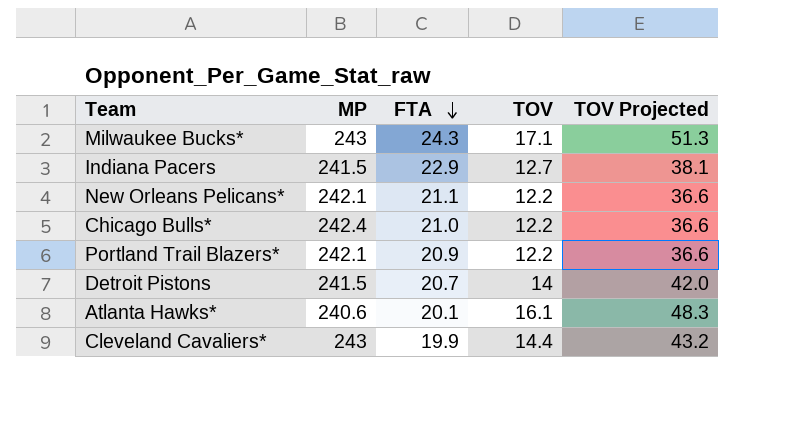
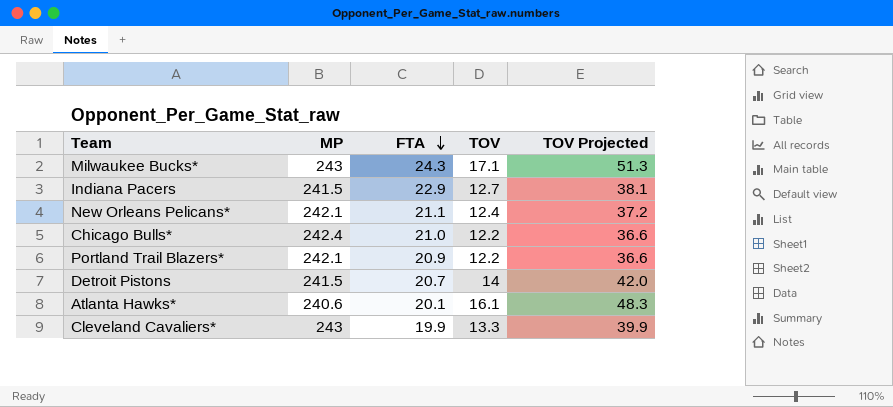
New Orleans Pelicans* | TOV: 12.2 -> 12.4
New Orleans Pelicans* | TOV Projected: 36.6 -> 37.2
Cleveland Cavaliers* | TOV: 14.4 -> 13.3
Cleveland Cavaliers* | TOV Projected: 43.2 -> 39.9

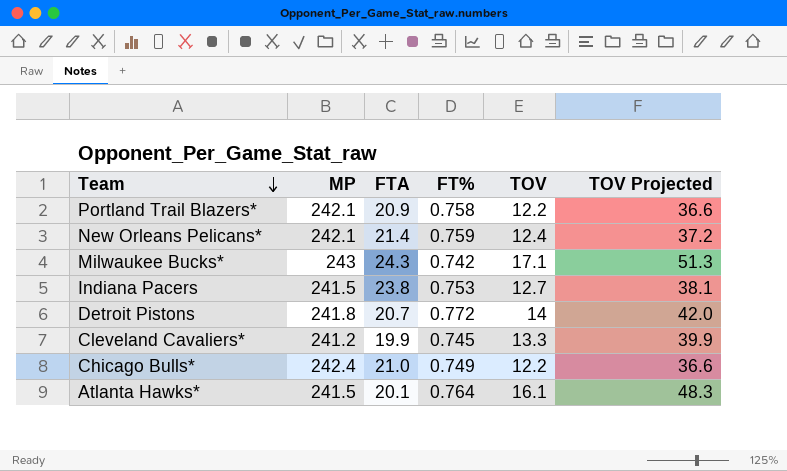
row order: FTA descending -> Team descending
column FT% | position: none -> 4
New Orleans Pelicans* | FTA: 21.1 -> 21.4
Indiana Pacers | FTA: 22.9 -> 23.8
Detroit Pistons | MP: 241.5 -> 241.8
Cleveland Cavaliers* | MP: 243 -> 241.2
Atlanta Hawks* | MP: 240.6 -> 241.5

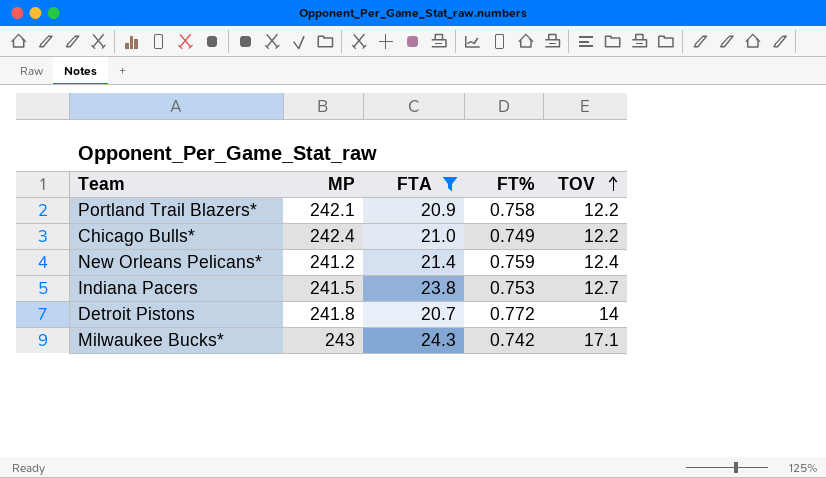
filter: none -> FTA >= 20.7
row order: Team descending -> TOV ascending
column TOV Projected | formula: [TOV] * 3 -> none
New Orleans Pelicans* | MP: 242.1 -> 241.2

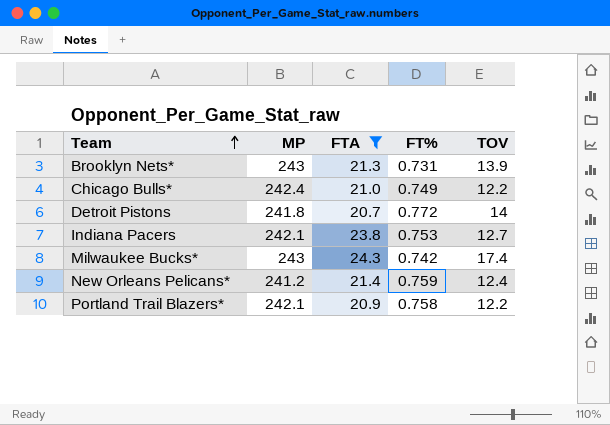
row order: TOV ascending -> Team ascending
row Brooklyn Nets*: none -> 243 | 21.3 | 0.731 | 13.9
Indiana Pacers | MP: 241.5 -> 242.1
Milwaukee Bucks* | TOV: 17.1 -> 17.4

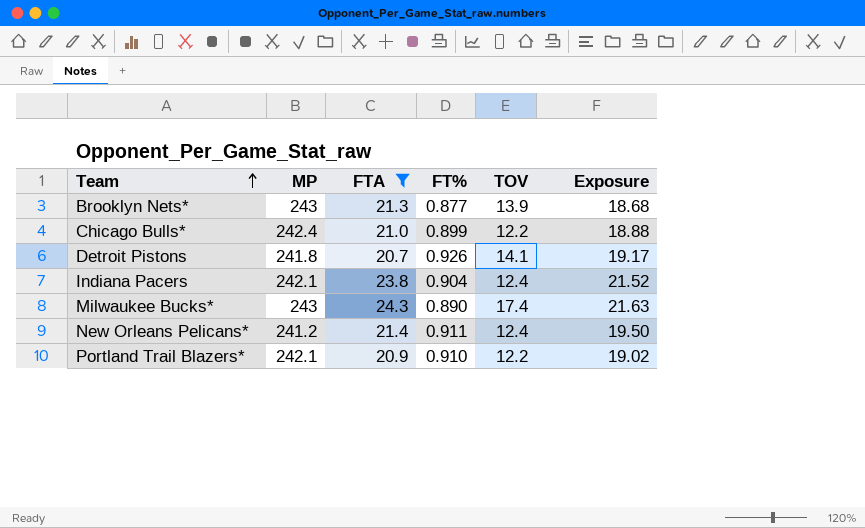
column Exposure | formula: none -> [FTA] * [FT%]
Brooklyn Nets* | FT%: 0.731 -> 0.877
Chicago Bulls* | FT%: 0.749 -> 0.899
Detroit Pistons | FT%: 0.772 -> 0.926
Detroit Pistons | TOV: 14 -> 14.1
Indiana Pacers | FT%: 0.753 -> 0.904
Indiana Pacers | TOV: 12.7 -> 12.4
Milwaukee Bucks* | FT%: 0.742 -> 0.890
New Orleans Pelicans* | FT%: 0.759 -> 0.911
Portland Trail Blazers* | FT%: 0.758 -> 0.910

